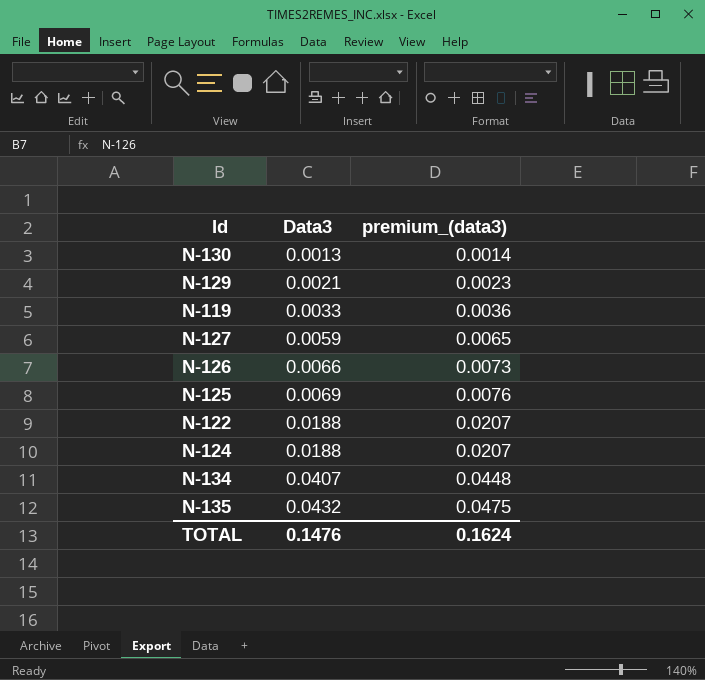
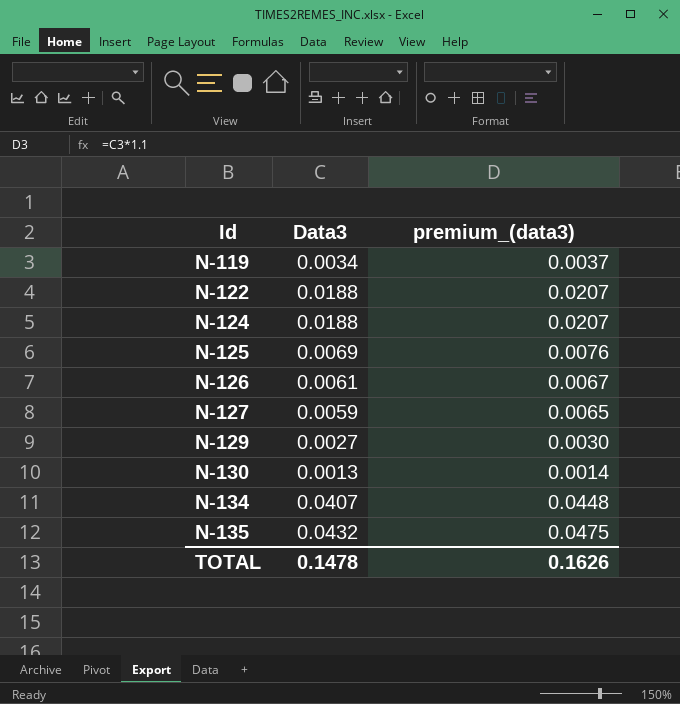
row order: Data3 ascending -> Id ascending
N-119 | Data3: 0.0033 -> 0.0034
N-119 | premium_(data3): 0.0036 -> 0.0037
N-126 | Data3: 0.0066 -> 0.0061
N-126 | premium_(data3): 0.0073 -> 0.0067
N-129 | Data3: 0.0021 -> 0.0027
N-129 | premium_(data3): 0.0023 -> 0.0030
TOTAL | Data3: 0.1476 -> 0.1478
TOTAL | premium_(data3): 0.1624 -> 0.1626

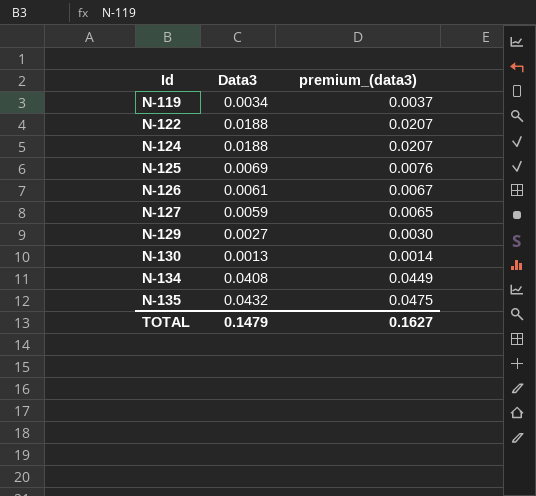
N-134 | Data3: 0.0407 -> 0.0408
N-134 | premium_(data3): 0.0448 -> 0.0449
TOTAL | Data3: 0.1478 -> 0.1479
TOTAL | premium_(data3): 0.1626 -> 0.1627

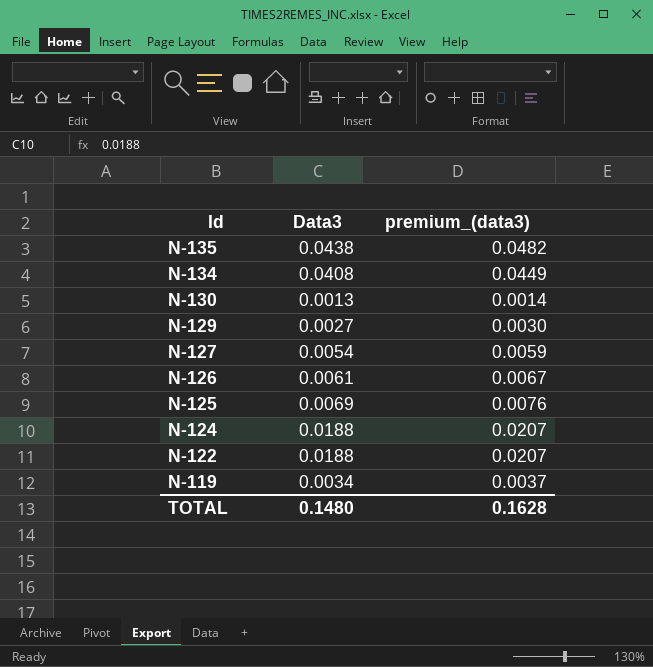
row order: Id ascending -> Id descending
N-135 | Data3: 0.0432 -> 0.0438
N-135 | premium_(data3): 0.0475 -> 0.0482
N-127 | Data3: 0.0059 -> 0.0054
N-127 | premium_(data3): 0.0065 -> 0.0059
TOTAL | Data3: 0.1479 -> 0.1480
TOTAL | premium_(data3): 0.1627 -> 0.1628

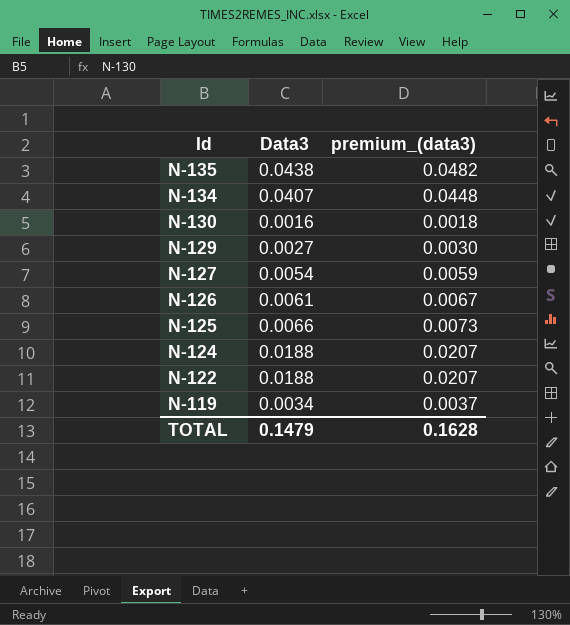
N-134 | Data3: 0.0408 -> 0.0407
N-134 | premium_(data3): 0.0449 -> 0.0448
N-130 | Data3: 0.0013 -> 0.0016
N-130 | premium_(data3): 0.0014 -> 0.0018
N-125 | Data3: 0.0069 -> 0.0066
N-125 | premium_(data3): 0.0076 -> 0.0073
TOTAL | Data3: 0.1480 -> 0.1479

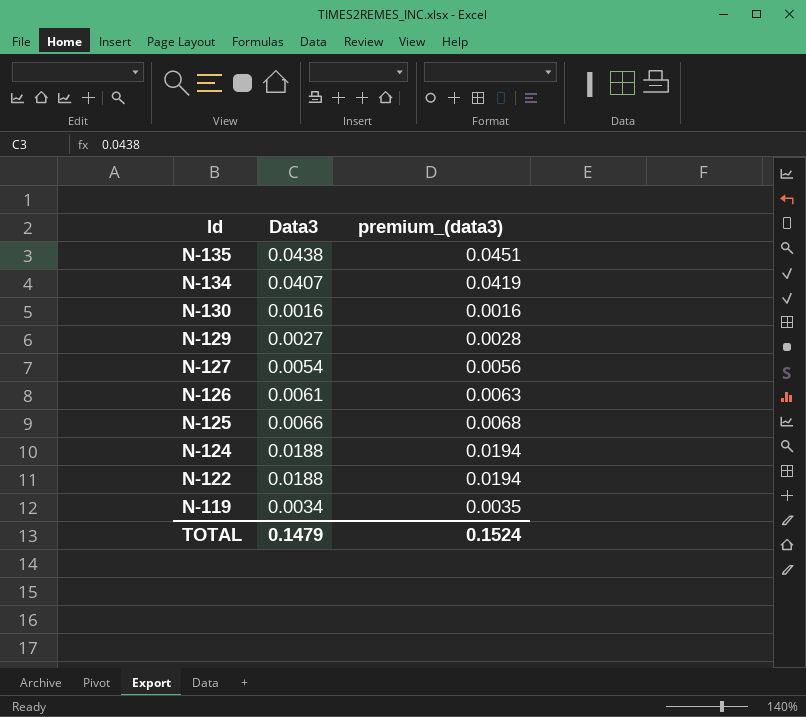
column premium_(data3) | formula: [Data3] * 1.1 -> [Data3] * 1.03
TOTAL | premium_(data3): 0.1628 -> 0.1524

